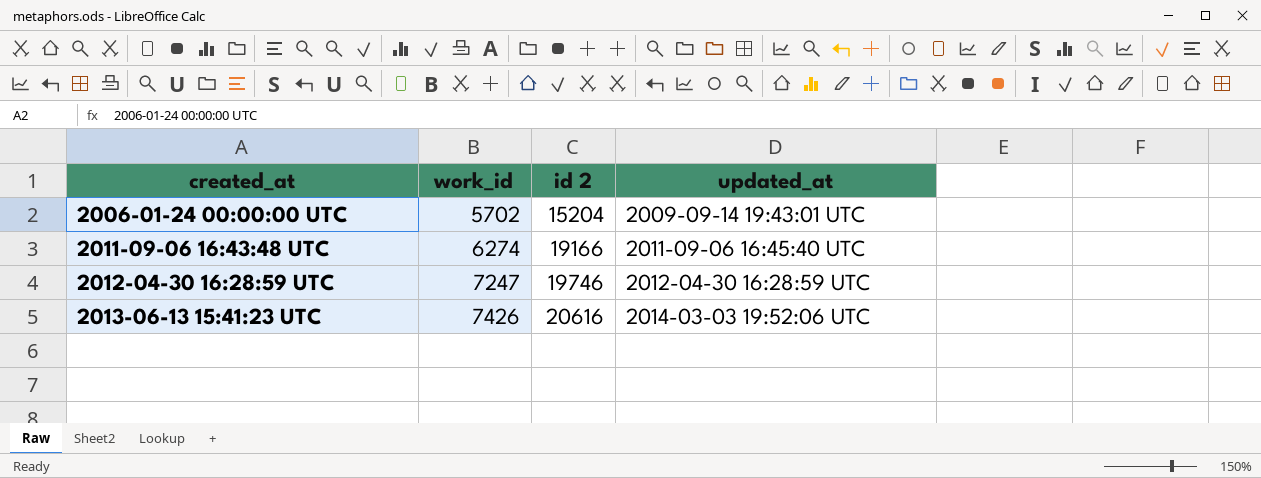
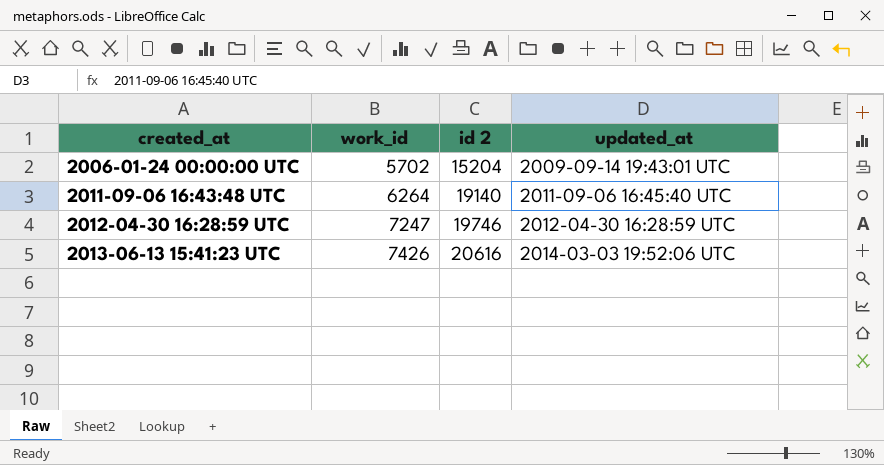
2011-09-06 16:43:48 UTC | work_id: 6274 -> 6264
2011-09-06 16:43:48 UTC | id 2: 19166 -> 19140

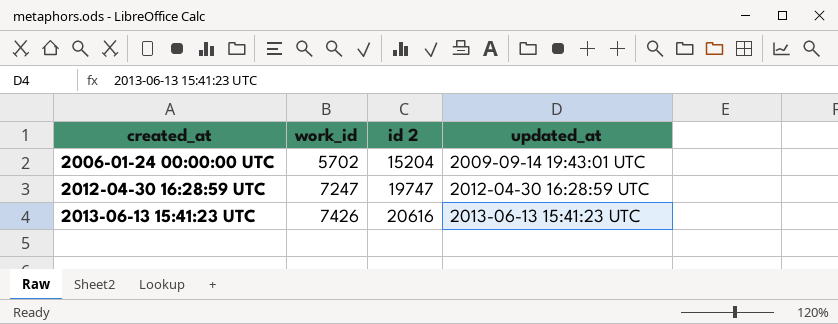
row 2011-09-06 16:43:48 UTC: 6264 | 19140 | 2011-09-06 16:45:40 UTC -> none
2012-04-30 16:28:59 UTC | id 2: 19746 -> 19747
2013-06-13 15:41:23 UTC | updated_at: 2014-03-03 19:52:06 UTC -> 2013-06-13 15:41:23 UTC

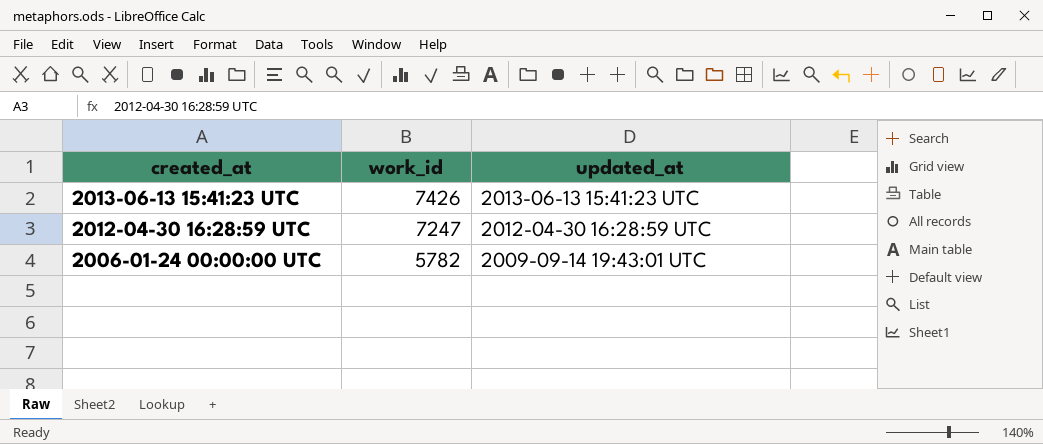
row order: created_at ascending -> created_at descending
column id 2 | position: 3 -> none
2006-01-24 00:00:00 UTC | work_id: 5702 -> 5782

